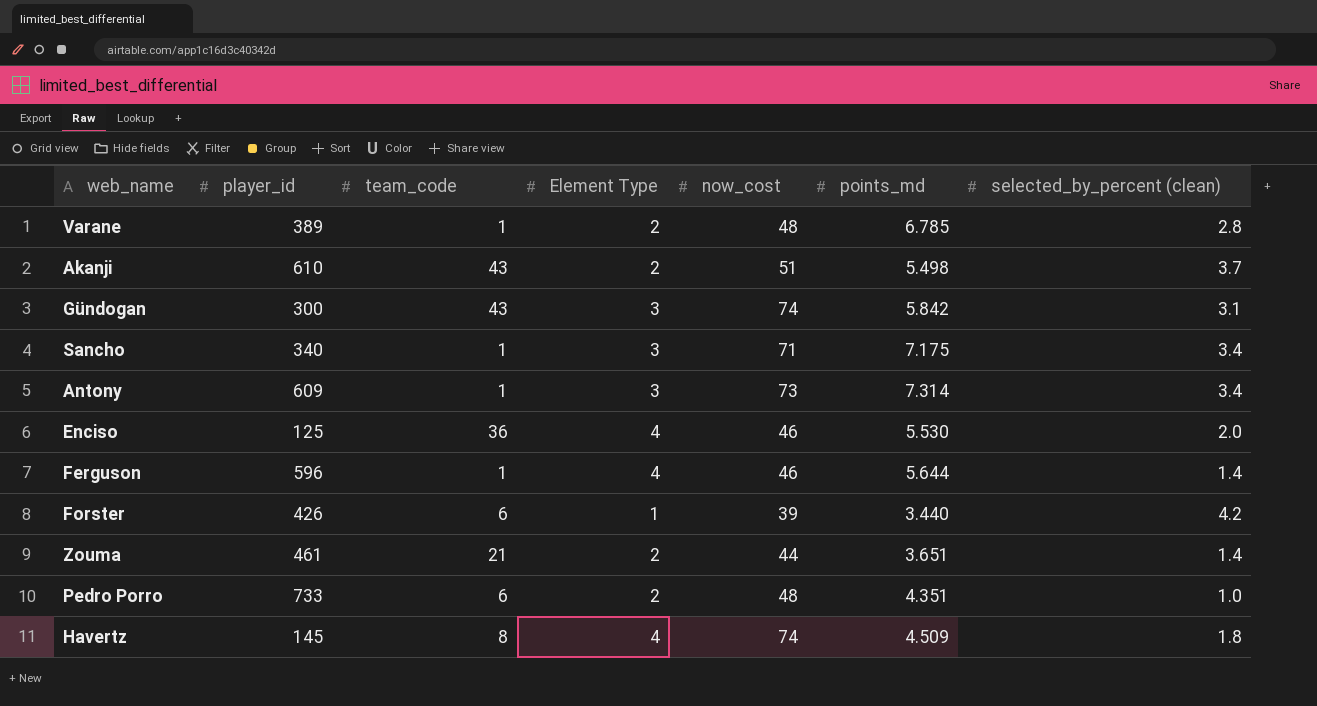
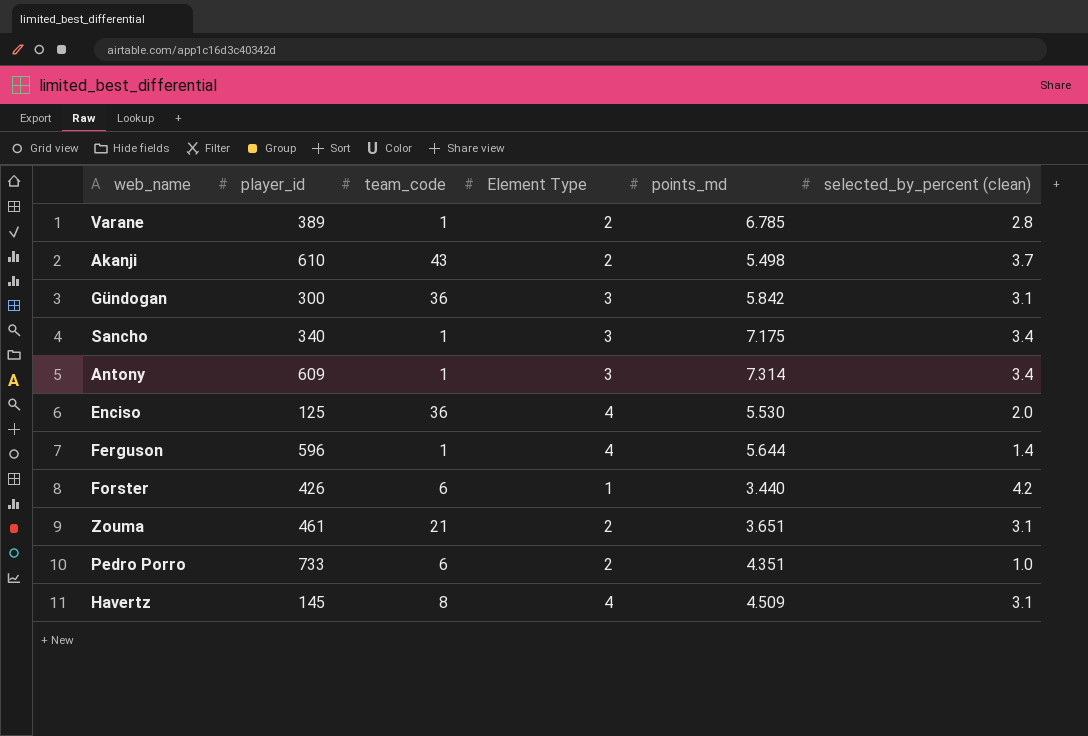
column now_cost | position: 5 -> none
Gündogan | team_code: 43 -> 36
Zouma | selected_by_percent (clean): 1.4 -> 3.1
Havertz | selected_by_percent (clean): 1.8 -> 3.1

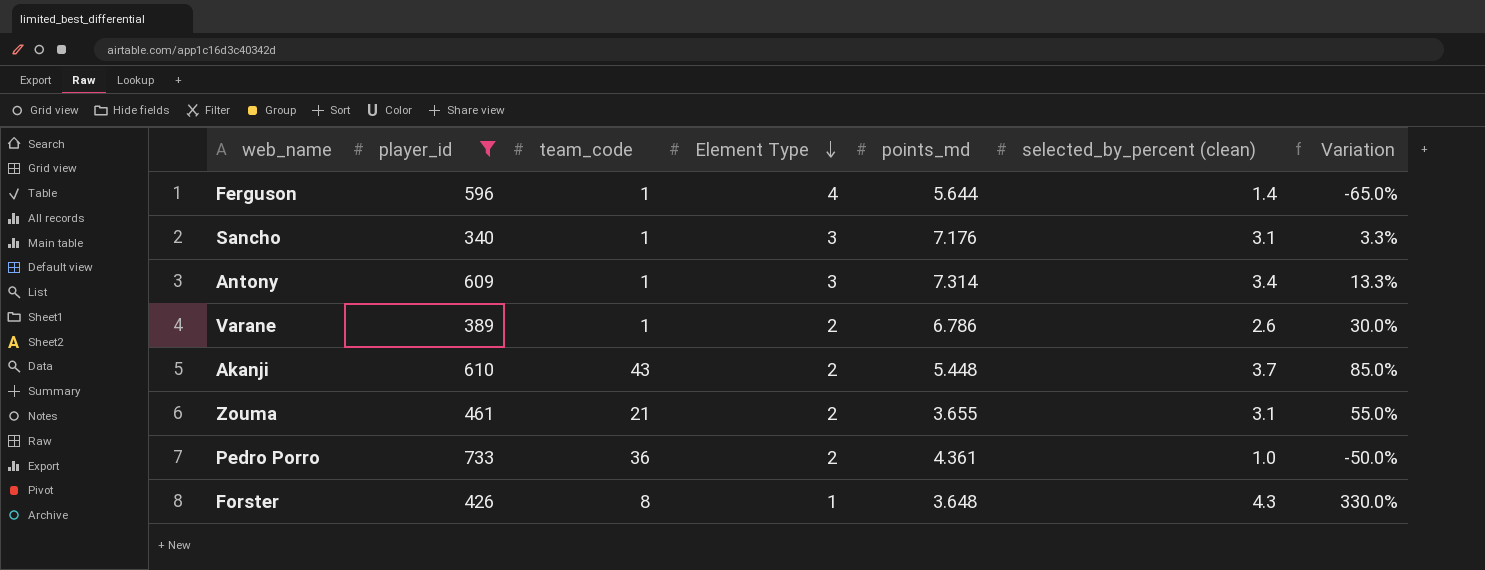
filter: none -> player_id >= 340
row order: none -> Element Type descending
column Variation | formula: none -> ([selected_by_percent (clean)] - [Element Type]) / [Element Type]
Sancho | points_md: 7.175 -> 7.176
Sancho | selected_by_percent (clean): 3.4 -> 3.1
Varane | points_md: 6.785 -> 6.786
Varane | selected_by_percent (clean): 2.8 -> 2.6
Akanji | points_md: 5.498 -> 5.448
Zouma | points_md: 3.651 -> 3.655
Pedro Porro | team_code: 6 -> 36
Pedro Porro | points_md: 4.351 -> 4.361
Forster | team_code: 6 -> 8
Forster | points_md: 3.440 -> 3.648
Forster | selected_by_percent (clean): 4.2 -> 4.3

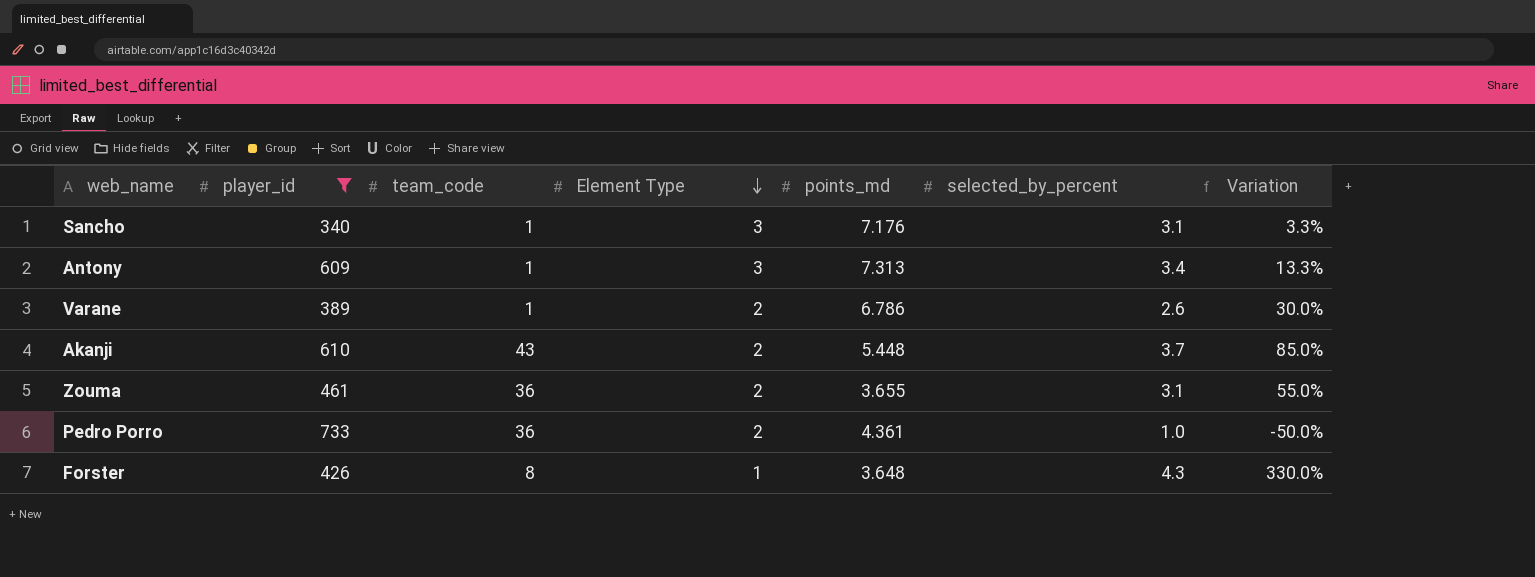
column name: selected_by_percent (clean) -> selected_by_percent
row Ferguson: 596 | 1 | 4 | 5.644 | 1.4 | -65.0% -> none
Antony | points_md: 7.314 -> 7.313
Zouma | team_code: 21 -> 36

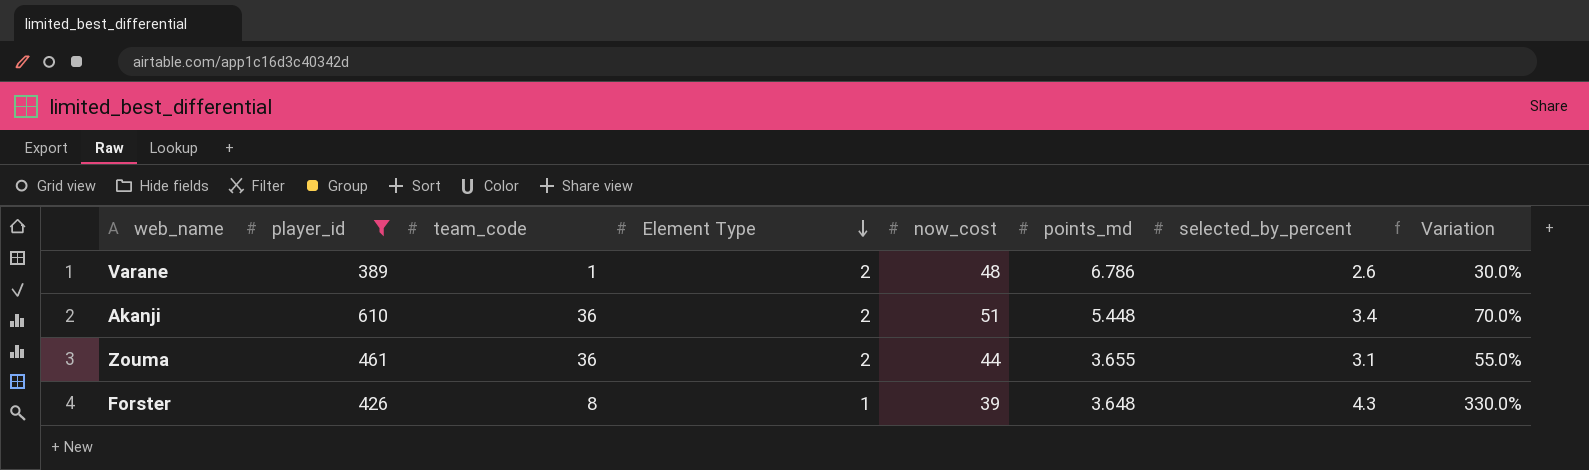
column now_cost | position: none -> 5
row Sancho: 340 | 1 | 3 | 7.176 | 3.1 | 3.3% -> none
row Antony: 609 | 1 | 3 | 7.313 | 3.4 | 13.3% -> none
row Pedro Porro: 733 | 36 | 2 | 4.361 | 1.0 | -50.0% -> none
Akanji | team_code: 43 -> 36
Akanji | selected_by_percent: 3.7 -> 3.4
Akanji | Variation: 85.0% -> 70.0%

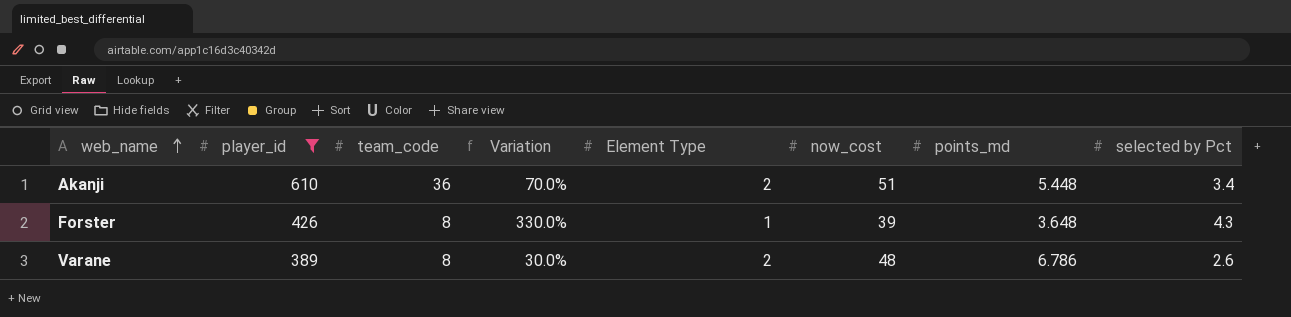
row order: Element Type descending -> web_name ascending
column Variation | position: 8 -> 4
column name: selected_by_percent -> selected by Pct
row Zouma: 461 | 36 | 2 | 44 | 3.655 | 3.1 | 55.0% -> none
Varane | team_code: 1 -> 8

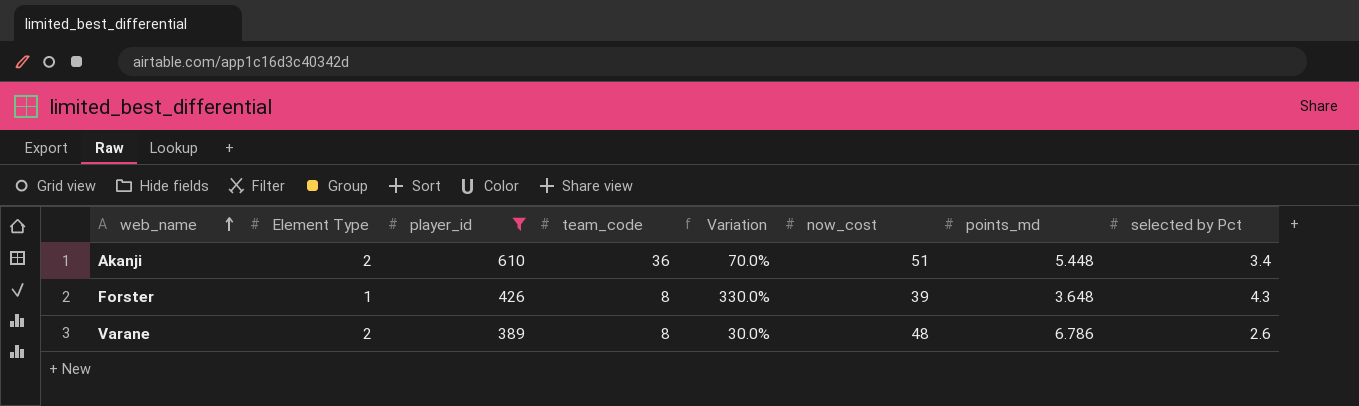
column Element Type | position: 5 -> 2

